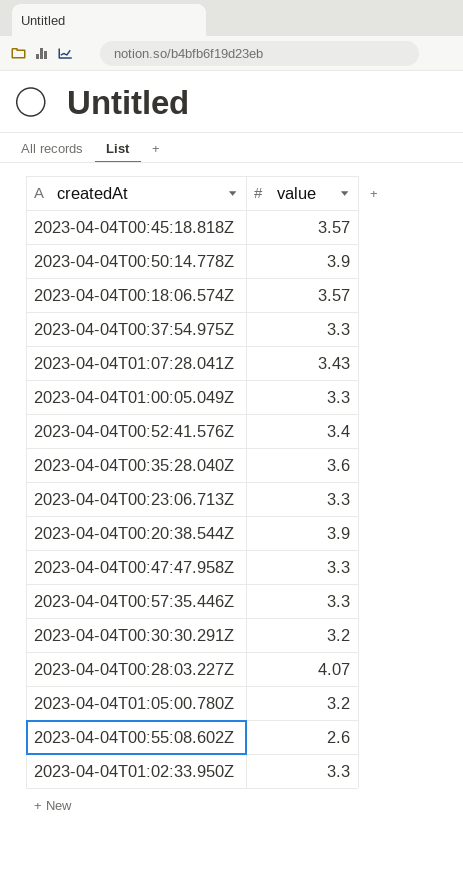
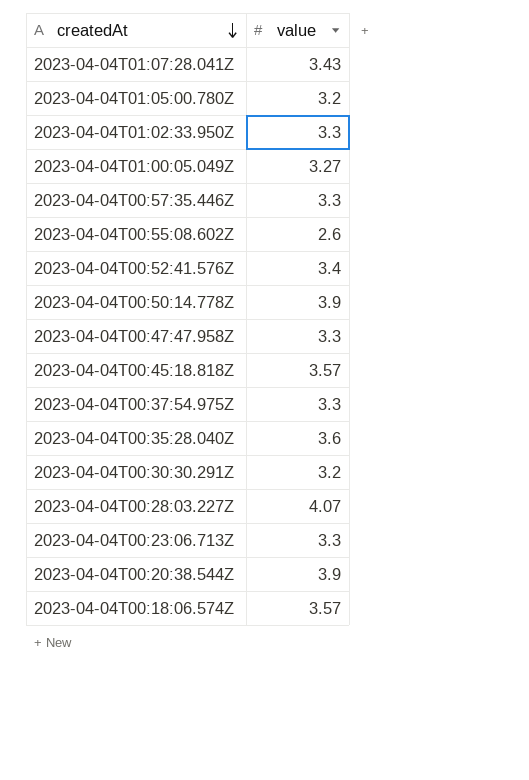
row order: none -> createdAt descending
2023-04-04T01:00:05.049Z | value: 3.3 -> 3.27

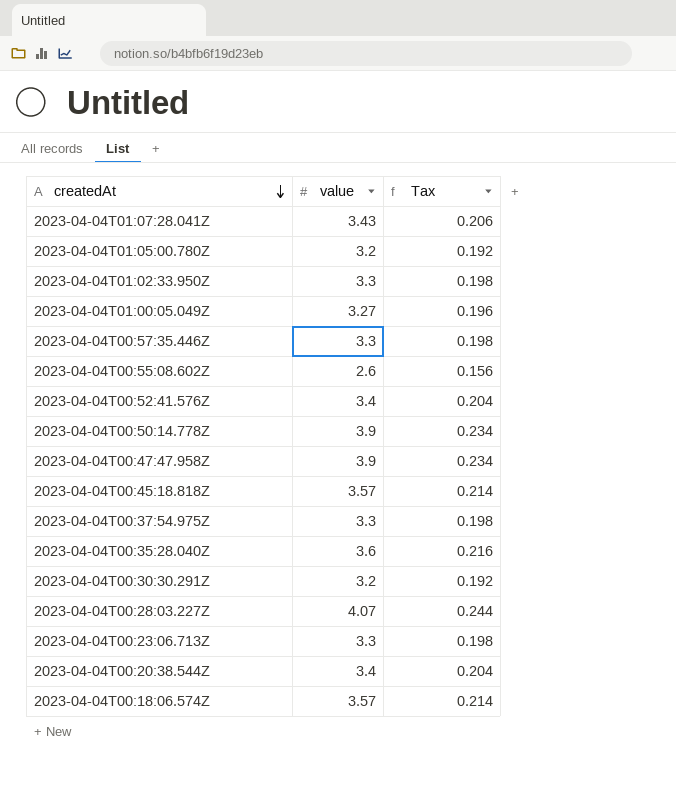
column Tax | formula: none -> [value] * 0.06
2023-04-04T00:47:47.958Z | value: 3.3 -> 3.9
2023-04-04T00:20:38.544Z | value: 3.9 -> 3.4

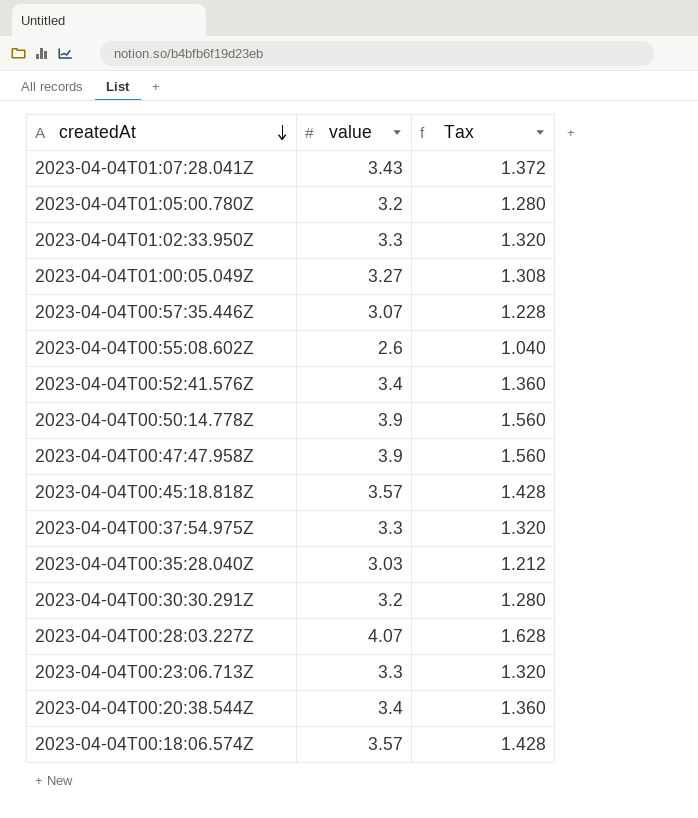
column Tax | formula: [value] * 0.06 -> [value] * 0.4
2023-04-04T00:57:35.446Z | value: 3.3 -> 3.07
2023-04-04T00:35:28.040Z | value: 3.6 -> 3.03

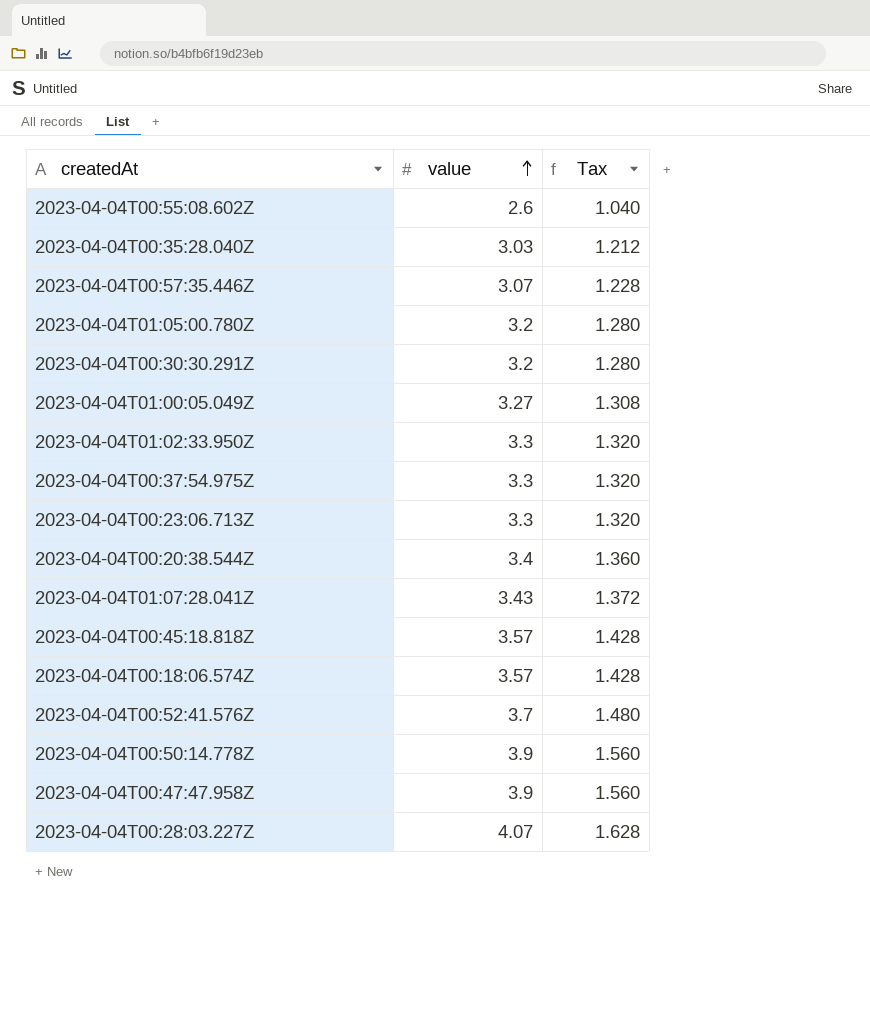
row order: createdAt descending -> value ascending
2023-04-04T00:52:41.576Z | value: 3.4 -> 3.7
2023-04-04T00:52:41.576Z | Tax: 1.360 -> 1.480

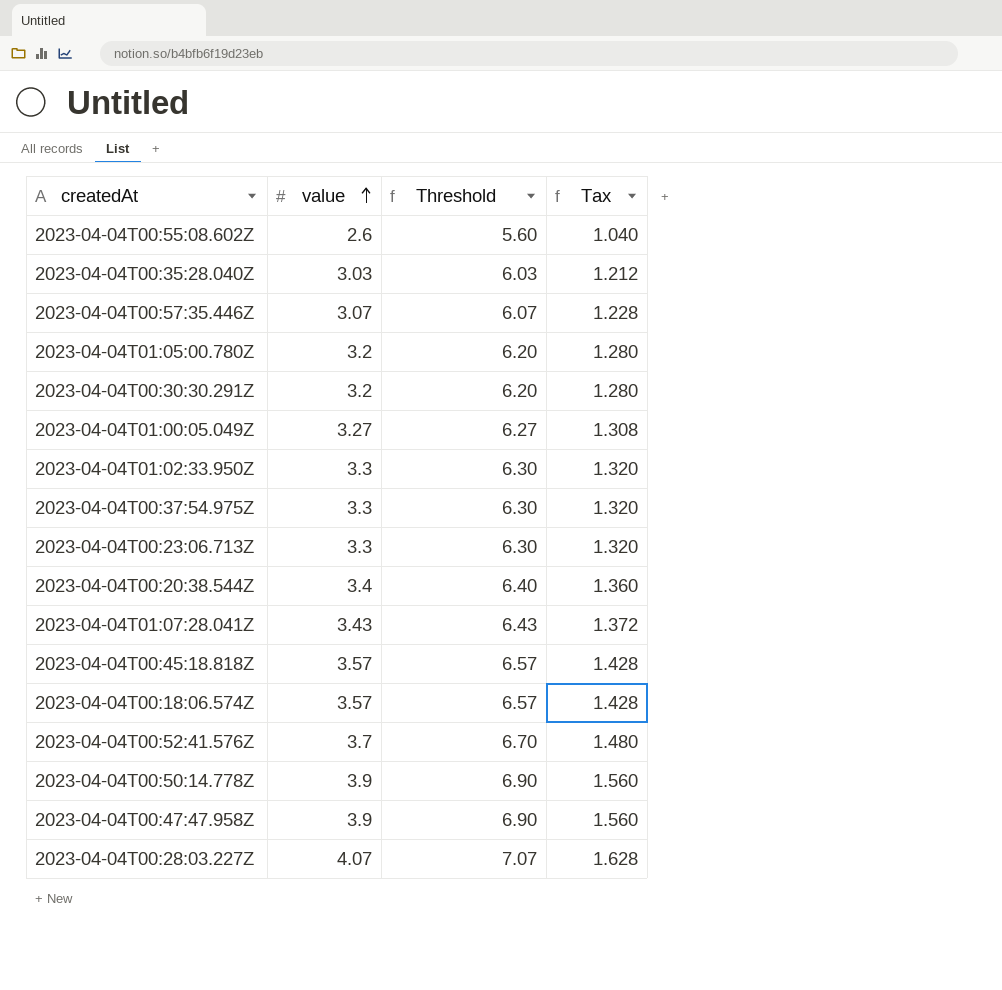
column Threshold | formula: none -> [value] + 3

